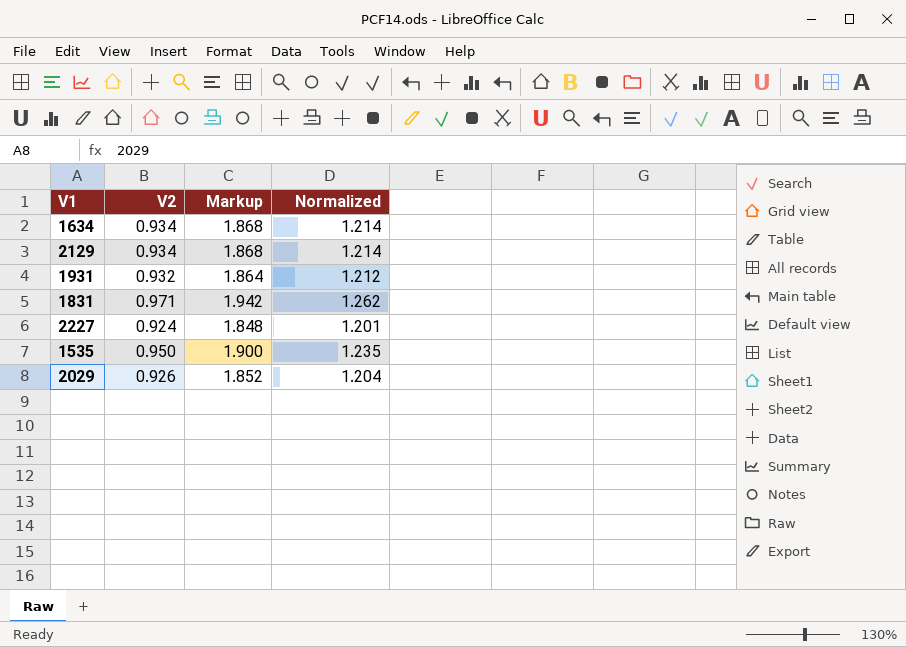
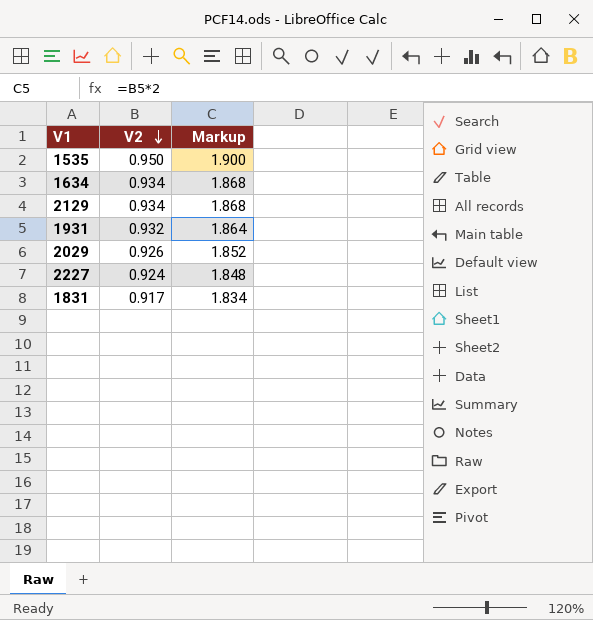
row order: none -> V2 descending
column Normalized | formula: [V2] * 1.3 -> none
1831 | V2: 0.971 -> 0.917
1831 | Markup: 1.942 -> 1.834

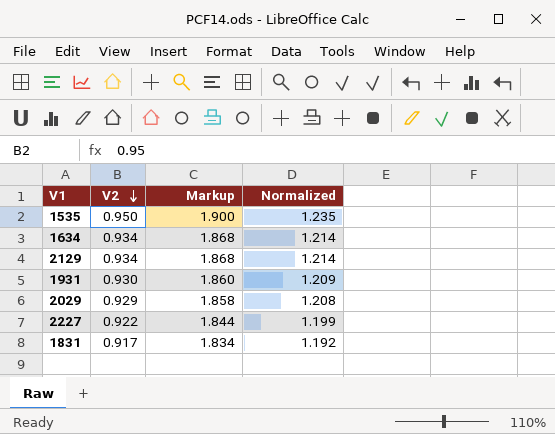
column Normalized | formula: none -> [V2] * 1.3
1931 | V2: 0.932 -> 0.930
1931 | Markup: 1.864 -> 1.860
2029 | V2: 0.926 -> 0.929
2029 | Markup: 1.852 -> 1.858
2227 | V2: 0.924 -> 0.922
2227 | Markup: 1.848 -> 1.844

